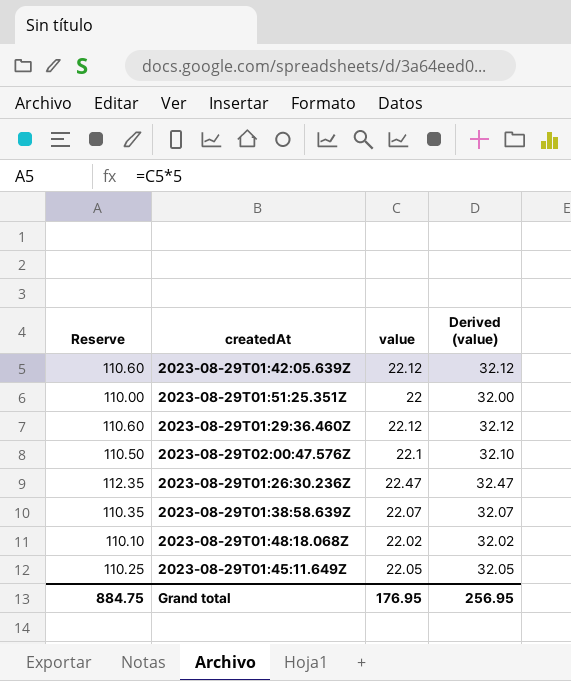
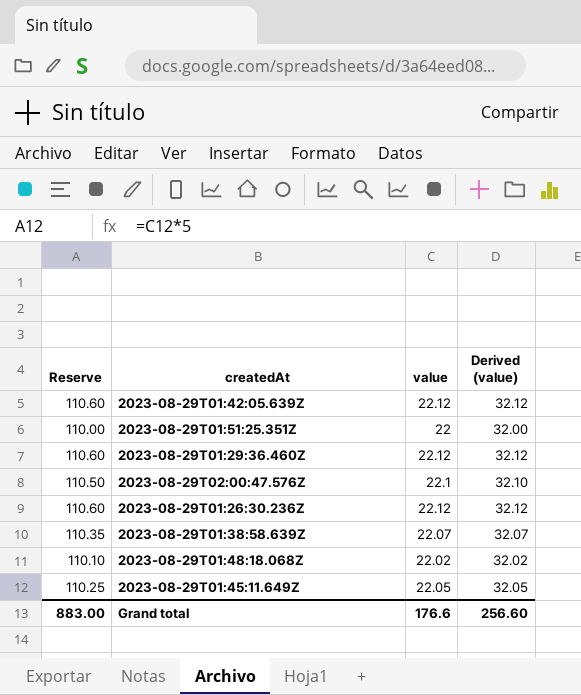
2023-08-29T01:26:30.236Z | Reserve: 112.35 -> 110.60
2023-08-29T01:26:30.236Z | value: 22.47 -> 22.12
2023-08-29T01:26:30.236Z | Derived (value): 32.47 -> 32.12
Grand total | Reserve: 884.75 -> 883.00
Grand total | value: 176.95 -> 176.6
Grand total | Derived (value): 256.95 -> 256.60

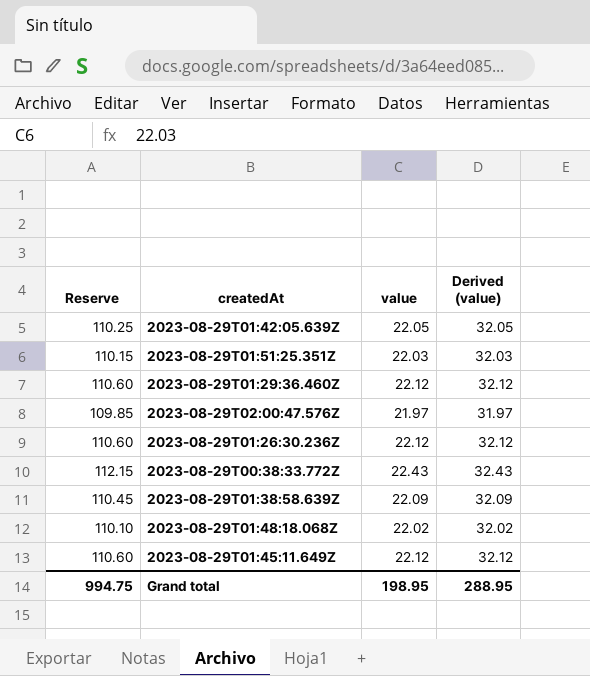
2023-08-29T01:42:05.639Z | Reserve: 110.60 -> 110.25
2023-08-29T01:42:05.639Z | value: 22.12 -> 22.05
2023-08-29T01:42:05.639Z | Derived (value): 32.12 -> 32.05
2023-08-29T01:51:25.351Z | Reserve: 110.00 -> 110.15
2023-08-29T01:51:25.351Z | value: 22 -> 22.03
2023-08-29T01:51:25.351Z | Derived (value): 32.00 -> 32.03
2023-08-29T02:00:47.576Z | Reserve: 110.50 -> 109.85
2023-08-29T02:00:47.576Z | value: 22.1 -> 21.97
2023-08-29T02:00:47.576Z | Derived (value): 32.10 -> 31.97
row 2023-08-29T00:38:33.772Z: none -> 112.15 | 22.43 | 32.43
2023-08-29T01:38:58.639Z | Reserve: 110.35 -> 110.45
2023-08-29T01:38:58.639Z | value: 22.07 -> 22.09
2023-08-29T01:38:58.639Z | Derived (value): 32.07 -> 32.09
2023-08-29T01:45:11.649Z | Reserve: 110.25 -> 110.60
2023-08-29T01:45:11.649Z | value: 22.05 -> 22.12
2023-08-29T01:45:11.649Z | Derived (value): 32.05 -> 32.12
Grand total | Reserve: 883.00 -> 994.75
Grand total | value: 176.6 -> 198.95
Grand total | Derived (value): 256.60 -> 288.95

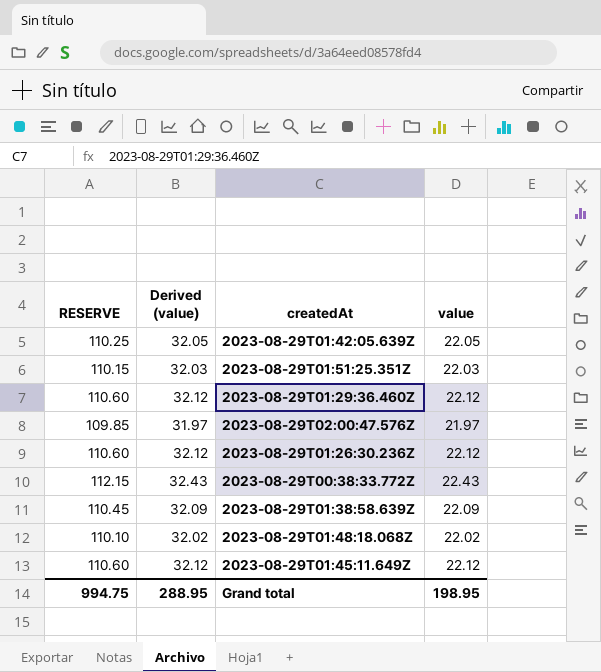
column name: Reserve -> RESERVE
column Derived (value) | position: 4 -> 2

